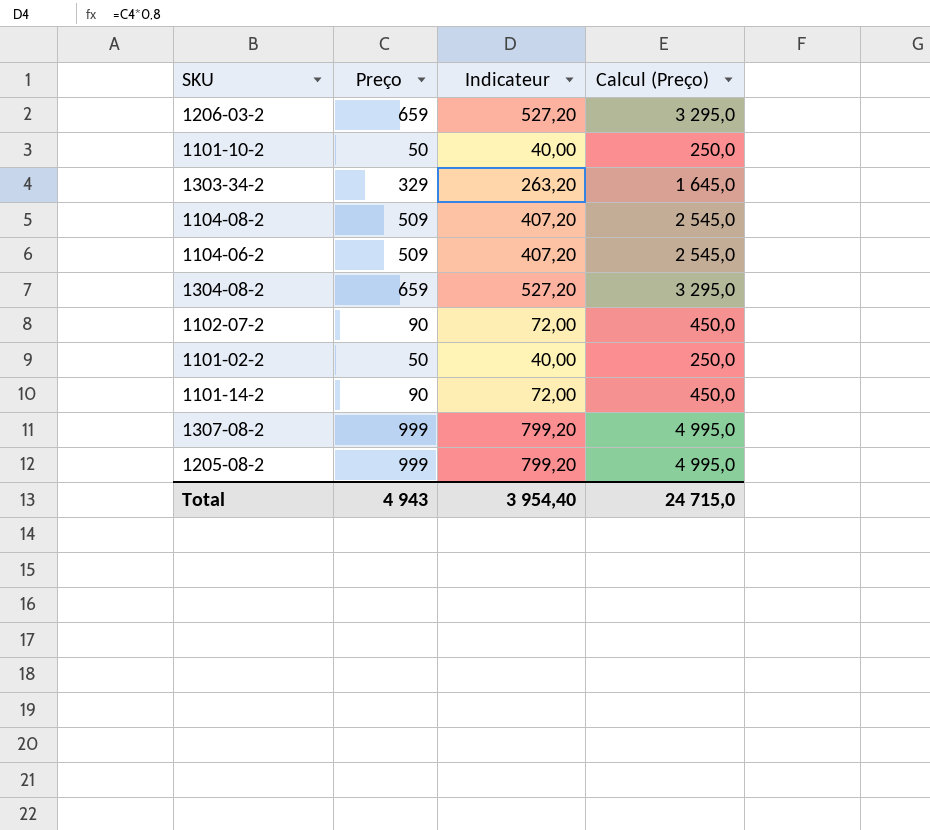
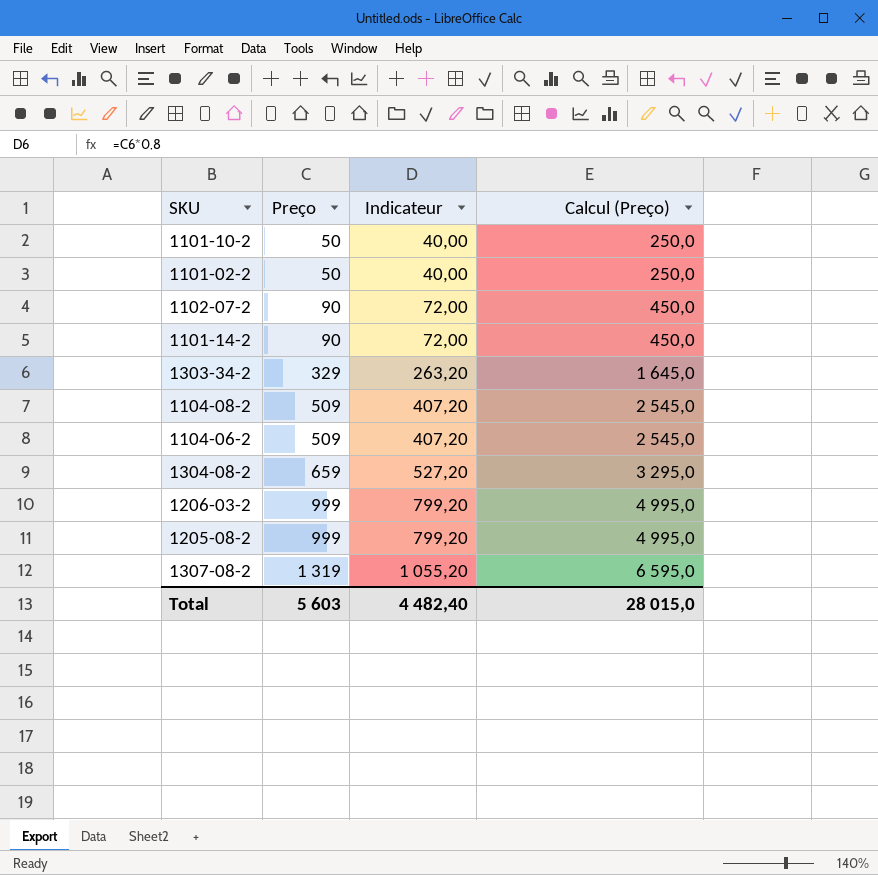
row order: none -> Preço ascending
1206-03-2 | Preço: 659 -> 999
1206-03-2 | Indicateur: 527,20 -> 799,20
1206-03-2 | Calcul (Preço): 3 295,0 -> 4 995,0
1307-08-2 | Preço: 999 -> 1 319
1307-08-2 | Indicateur: 799,20 -> 1 055,20
1307-08-2 | Calcul (Preço): 4 995,0 -> 6 595,0
Total | Preço: 4 943 -> 5 603
Total | Indicateur: 3 954,40 -> 4 482,40
Total | Calcul (Preço): 24 715,0 -> 28 015,0

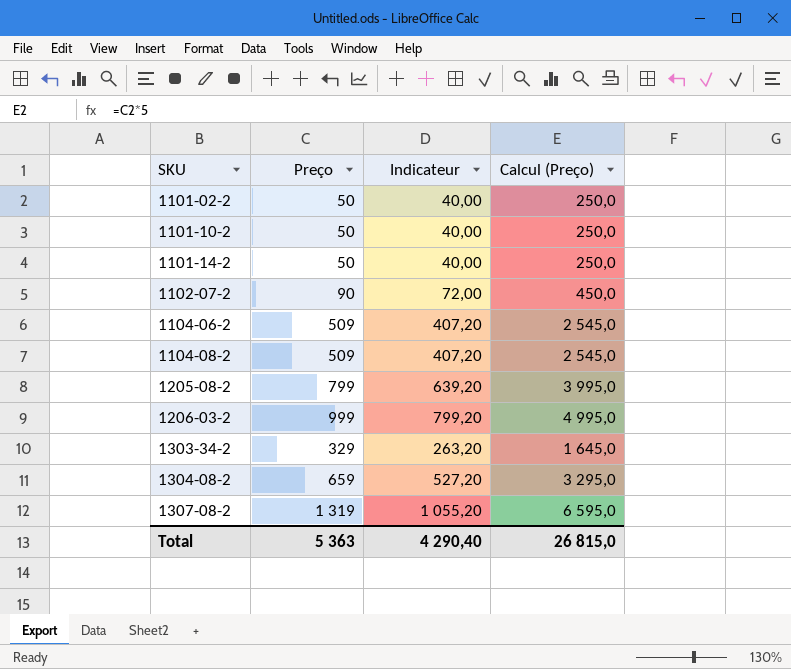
row order: Preço ascending -> SKU ascending
1101-14-2 | Preço: 90 -> 50
1101-14-2 | Indicateur: 72,00 -> 40,00
1101-14-2 | Calcul (Preço): 450,0 -> 250,0
1205-08-2 | Preço: 999 -> 799
1205-08-2 | Indicateur: 799,20 -> 639,20
1205-08-2 | Calcul (Preço): 4 995,0 -> 3 995,0
Total | Preço: 5 603 -> 5 363
Total | Indicateur: 4 482,40 -> 4 290,40
Total | Calcul (Preço): 28 015,0 -> 26 815,0

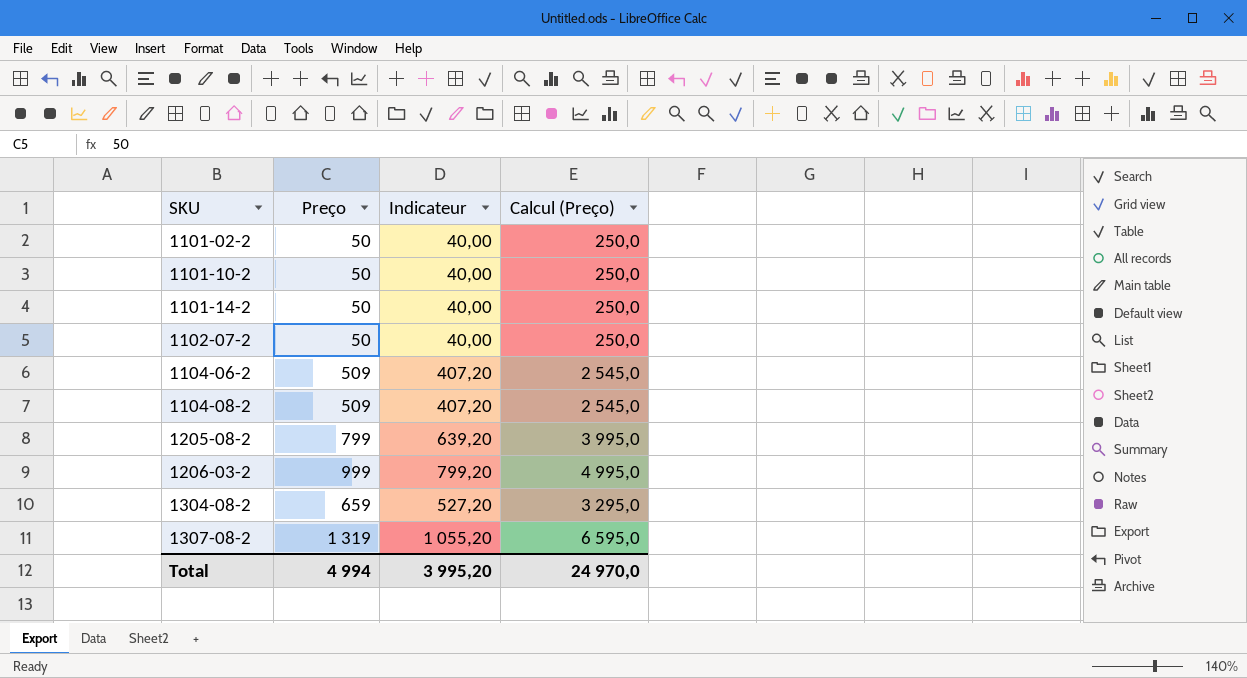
row 1303-34-2: 329 | 263,20 | 1 645,0 -> none
1102-07-2 | Preço: 90 -> 50
1102-07-2 | Indicateur: 72,00 -> 40,00
1102-07-2 | Calcul (Preço): 450,0 -> 250,0
Total | Preço: 5 363 -> 4 994
Total | Indicateur: 4 290,40 -> 3 995,20
Total | Calcul (Preço): 26 815,0 -> 24 970,0

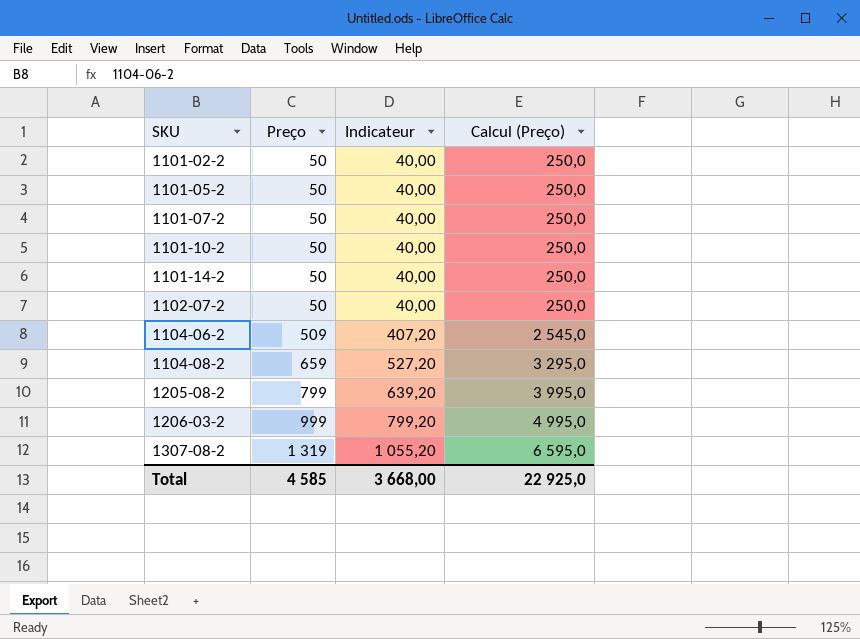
row 1304-08-2: 659 | 527,20 | 3 295,0 -> none
row 1101-05-2: none -> 50 | 40,00 | 250,0
row 1101-07-2: none -> 50 | 40,00 | 250,0
1104-08-2 | Preço: 509 -> 659
1104-08-2 | Indicateur: 407,20 -> 527,20
1104-08-2 | Calcul (Preço): 2 545,0 -> 3 295,0
Total | Preço: 4 994 -> 4 585
Total | Indicateur: 3 995,20 -> 3 668,00
Total | Calcul (Preço): 24 970,0 -> 22 925,0

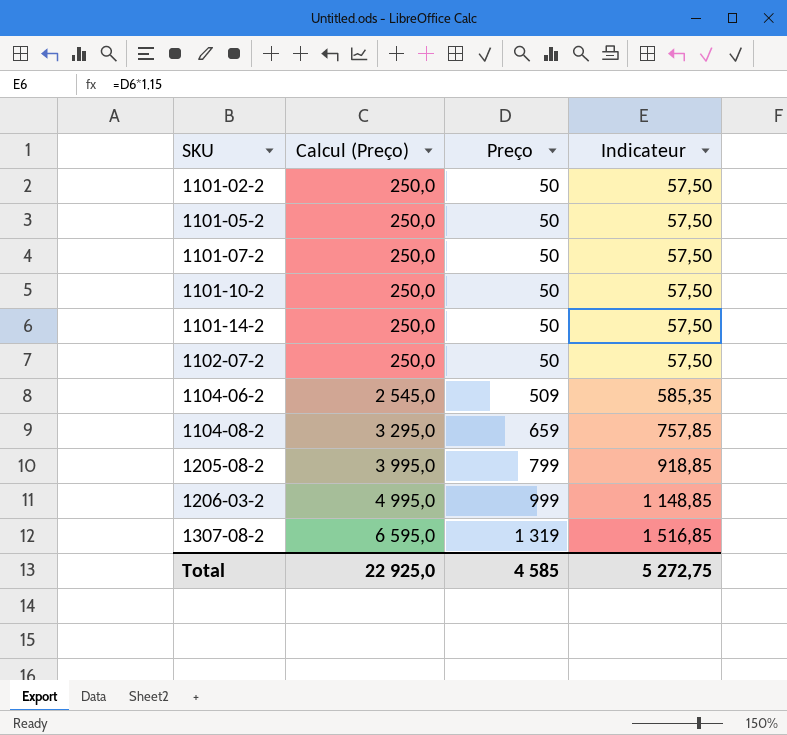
column Calcul (Preço) | position: 4 -> 2
column Indicateur | formula: [Preço] * 0,8 -> [Preço] * 1,15
Total | Indicateur: 3 668,00 -> 5 272,75

